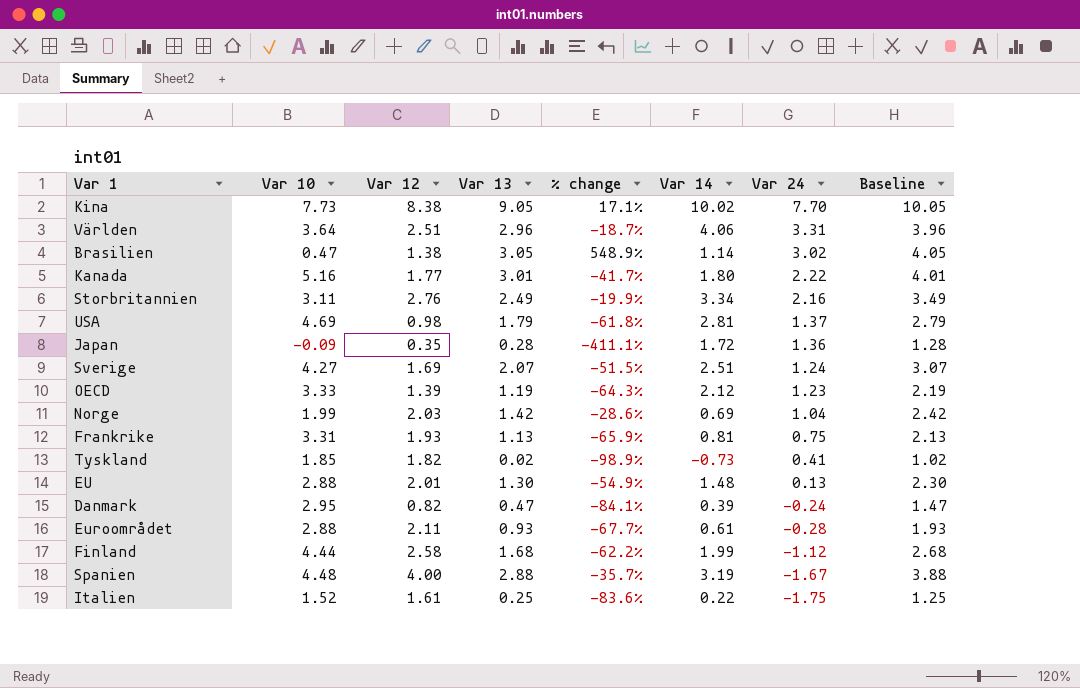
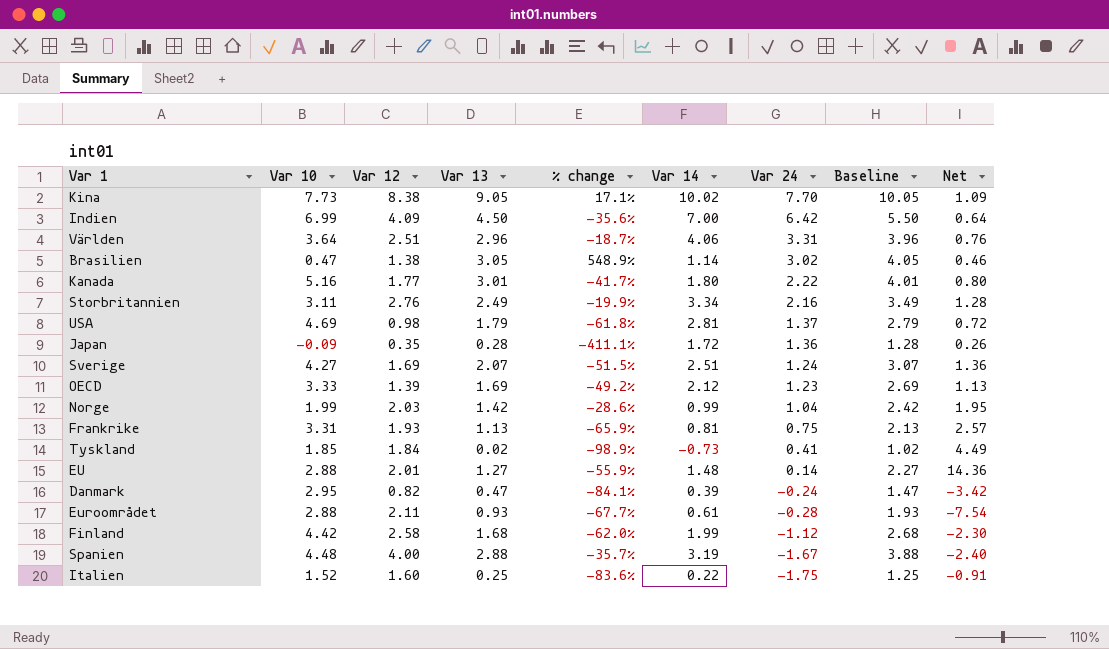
column Net | formula: none -> [Var 12] / [Var 24]
row Indien: none -> 6.99 | 4.09 | 4.50 | -35.6% | 7.00 | 6.42 | 5.50 | 0.64
OECD | Var 13: 1.19 -> 1.69
OECD | % change: -64.3% -> -49.2%
OECD | Baseline: 2.19 -> 2.69
Norge | Var 14: 0.69 -> 0.99
Tyskland | Var 12: 1.82 -> 1.84
EU | Var 13: 1.30 -> 1.27
EU | % change: -54.9% -> -55.9%
EU | Var 24: 0.13 -> 0.14
EU | Baseline: 2.30 -> 2.27
Finland | Var 10: 4.44 -> 4.42
Finland | % change: -62.2% -> -62.0%
Italien | Var 12: 1.61 -> 1.60

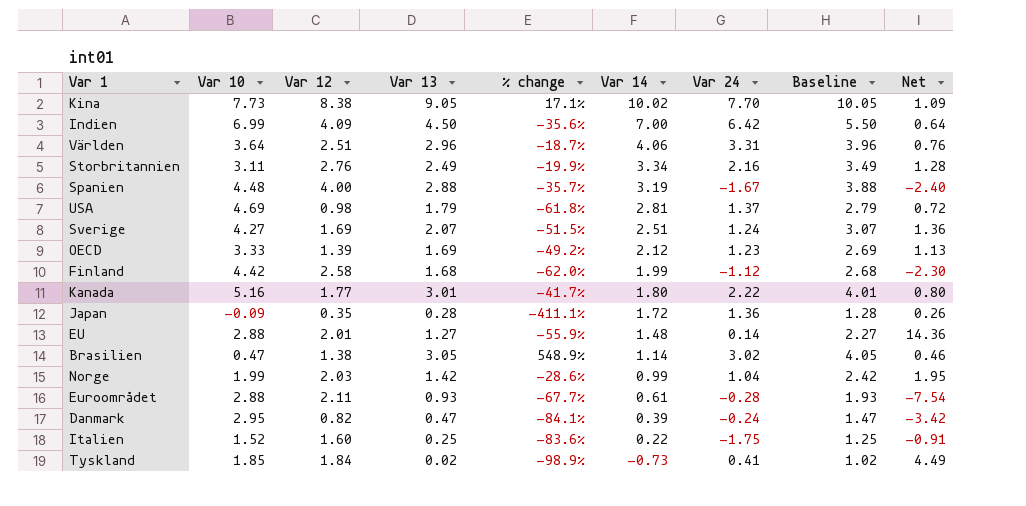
row order: Var 24 descending -> Var 14 descending
row Frankrike: 3.31 | 1.93 | 1.13 | -65.9% | 0.81 | 0.75 | 2.13 | 2.57 -> none

